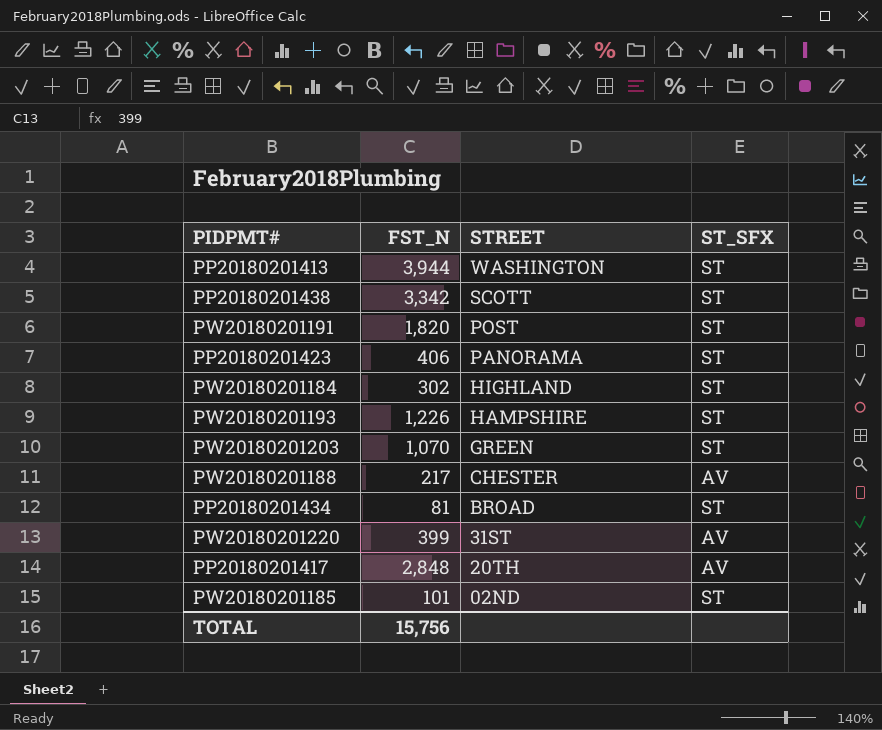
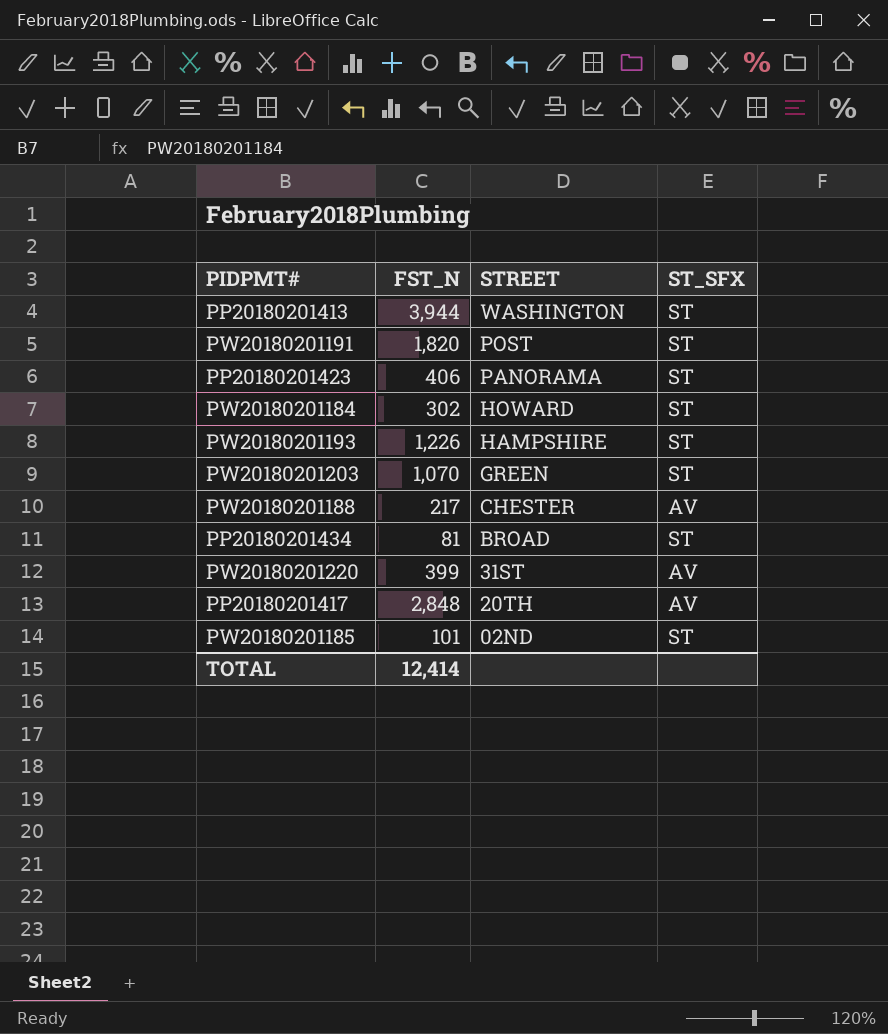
row PP20180201438: 3,342 | SCOTT | ST -> none
PW20180201184 | STREET: HIGHLAND -> HOWARD
TOTAL | FST_N: 15,756 -> 12,414

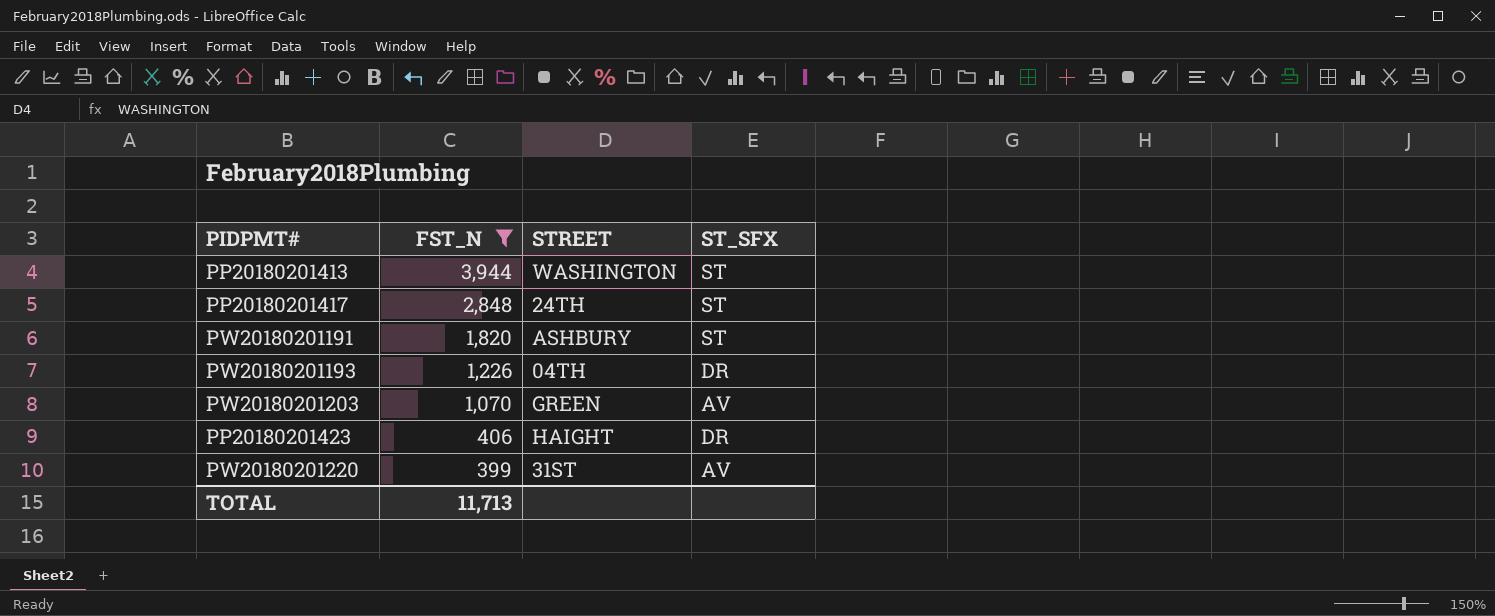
filter: none -> FST_N >= 399
row order: STREET descending -> FST_N descending
PP20180201417 | STREET: 20TH -> 24TH
PP20180201417 | ST_SFX: AV -> ST
PW20180201191 | STREET: POST -> ASHBURY
PW20180201193 | STREET: HAMPSHIRE -> 04TH
PW20180201193 | ST_SFX: ST -> DR
PW20180201203 | ST_SFX: ST -> AV
PP20180201423 | STREET: PANORAMA -> HAIGHT
PP20180201423 | ST_SFX: ST -> DR
TOTAL | FST_N: 12,414 -> 11,713

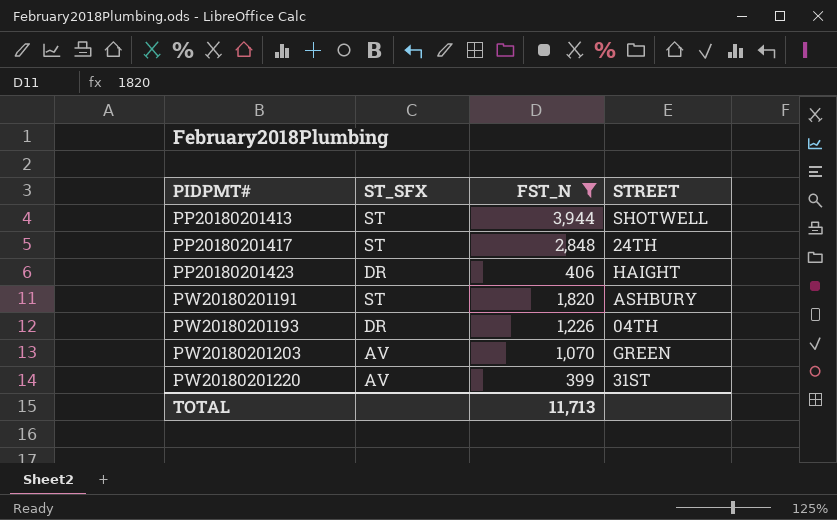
row order: FST_N descending -> PIDPMT# ascending
column ST_SFX | position: 4 -> 2
PP20180201413 | STREET: WASHINGTON -> SHOTWELL

